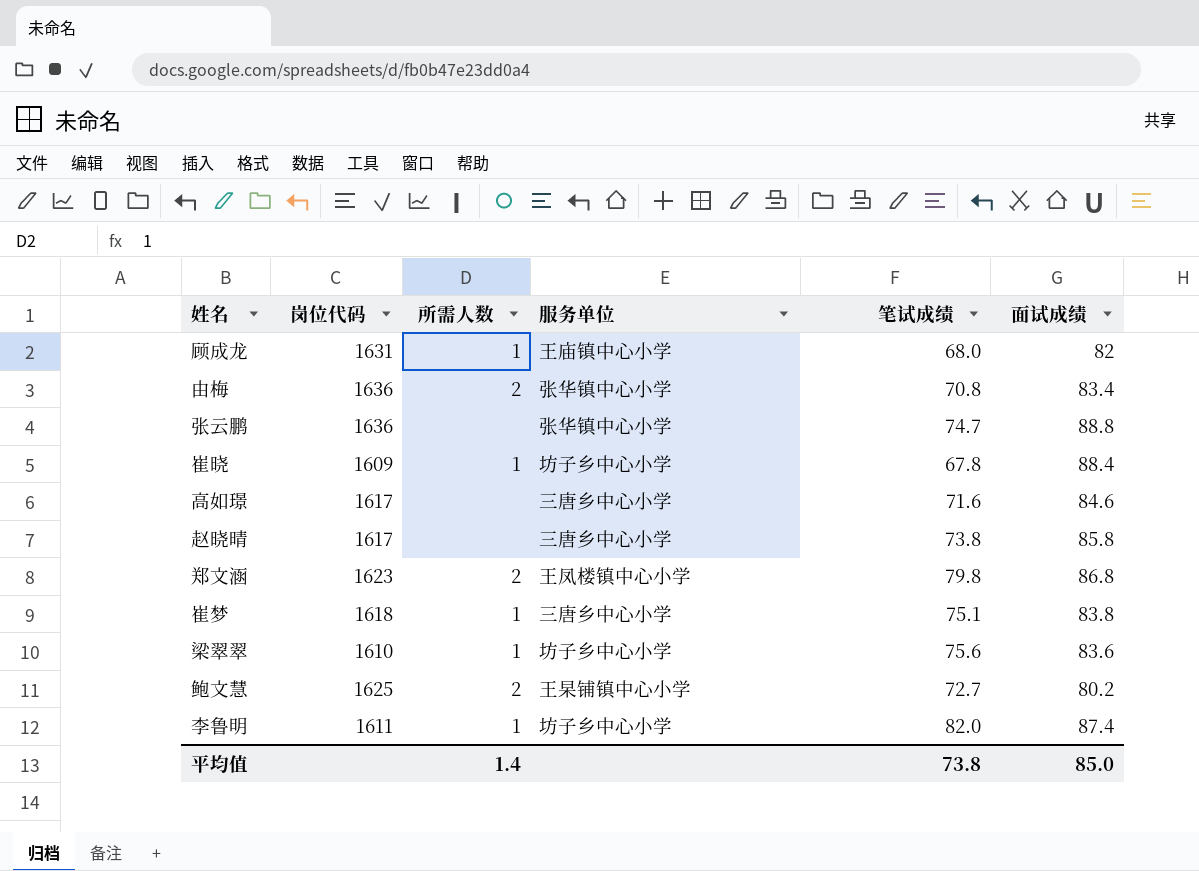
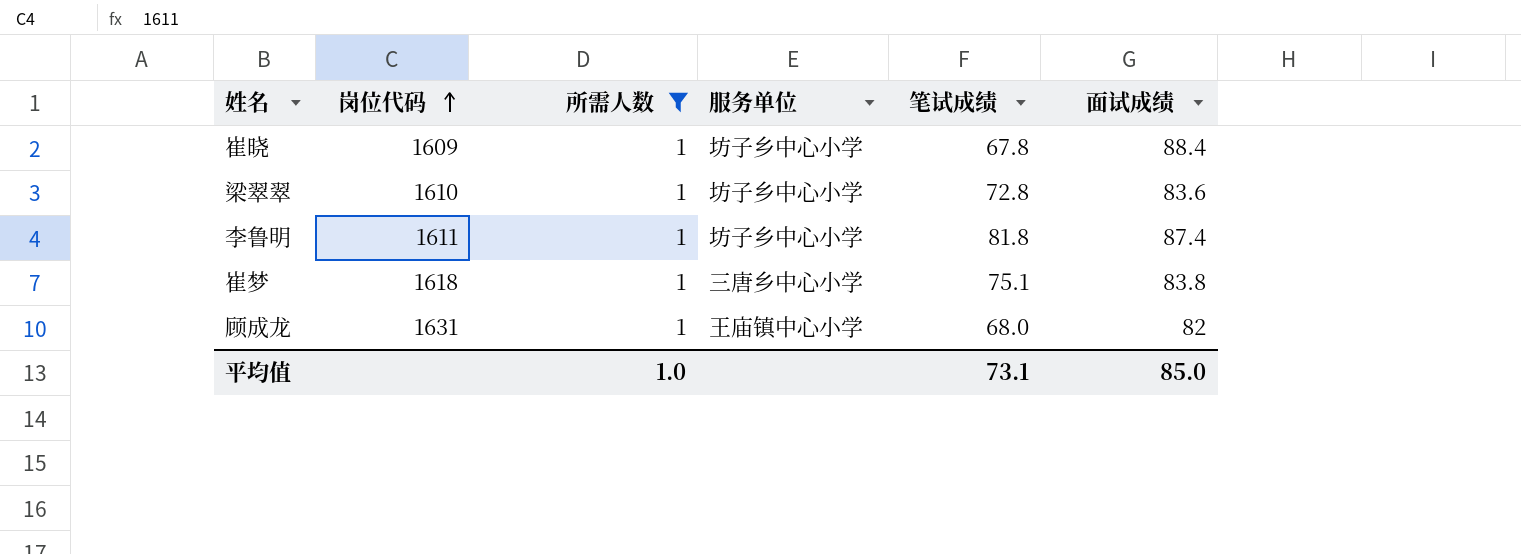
filter: none -> 所需人数 = 1
row order: none -> 岗位代码 ascending
梁翠翠 | 笔试成绩: 75.6 -> 72.8
李鲁明 | 笔试成绩: 82.0 -> 81.8
平均值 | 所需人数: 1.4 -> 1.0
平均值 | 笔试成绩: 73.8 -> 73.1

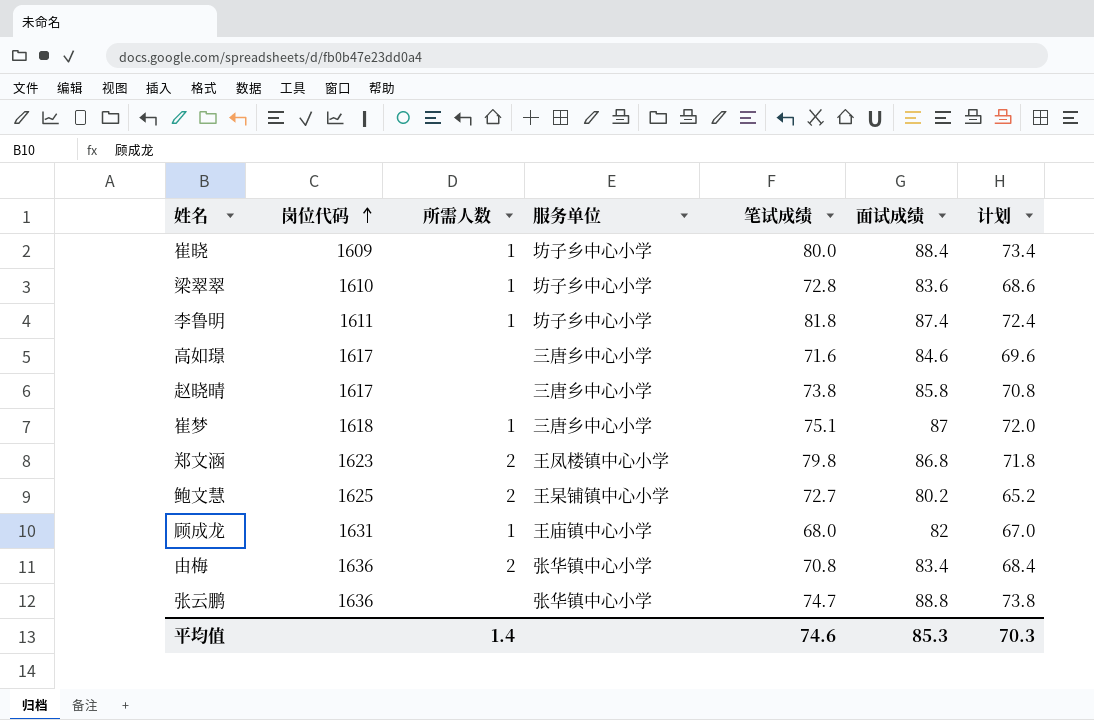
filter: 所需人数 = 1 -> none
column 计划 | formula: none -> [面试成绩] - 15
崔晓 | 笔试成绩: 67.8 -> 80.0
崔梦 | 面试成绩: 83.8 -> 87
平均值 | 所需人数: 1.0 -> 1.4
平均值 | 笔试成绩: 73.1 -> 74.6
平均值 | 面试成绩: 85.0 -> 85.3

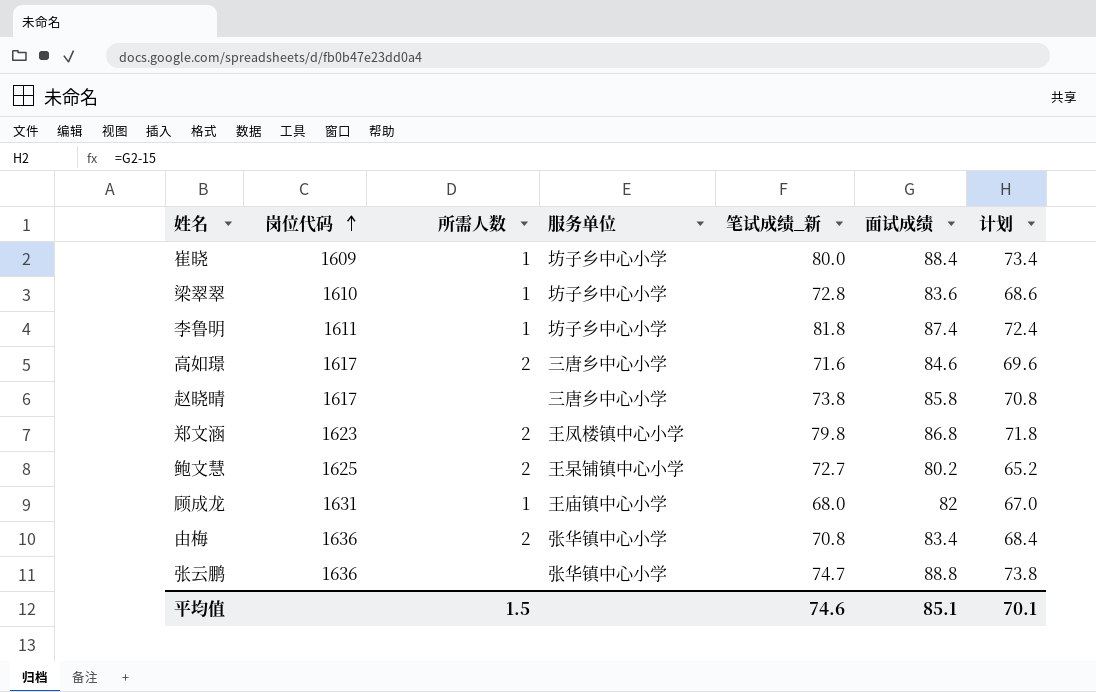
column name: 笔试成绩 -> 笔试成绩_新
row 崔梦: 1618 | 1 | 三唐乡中心小学 | 75.1 | 87 | 72.0 -> none
高如璟 | 所需人数: none -> 2
平均值 | 所需人数: 1.4 -> 1.5
平均值 | 面试成绩: 85.3 -> 85.1
平均值 | 计划: 70.3 -> 70.1

